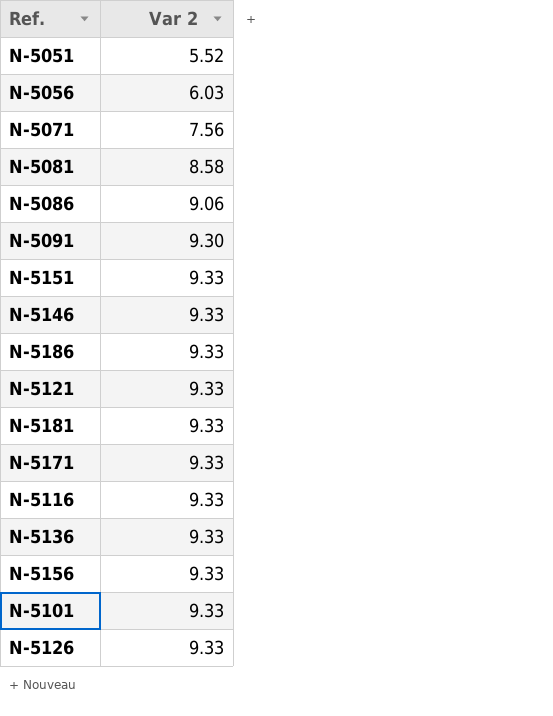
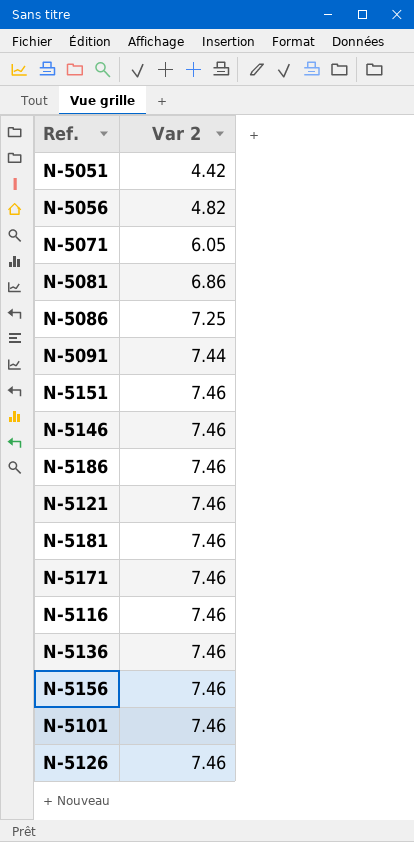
N-5051 | Var 2: 5.52 -> 4.42
N-5056 | Var 2: 6.03 -> 4.82
N-5071 | Var 2: 7.56 -> 6.05
N-5081 | Var 2: 8.58 -> 6.86
N-5086 | Var 2: 9.06 -> 7.25
N-5091 | Var 2: 9.30 -> 7.44
N-5151 | Var 2: 9.33 -> 7.46
N-5146 | Var 2: 9.33 -> 7.46
N-5186 | Var 2: 9.33 -> 7.46
N-5121 | Var 2: 9.33 -> 7.46
N-5181 | Var 2: 9.33 -> 7.46
N-5171 | Var 2: 9.33 -> 7.46
N-5116 | Var 2: 9.33 -> 7.46
N-5136 | Var 2: 9.33 -> 7.46
N-5156 | Var 2: 9.33 -> 7.46
N-5101 | Var 2: 9.33 -> 7.46
N-5126 | Var 2: 9.33 -> 7.46

